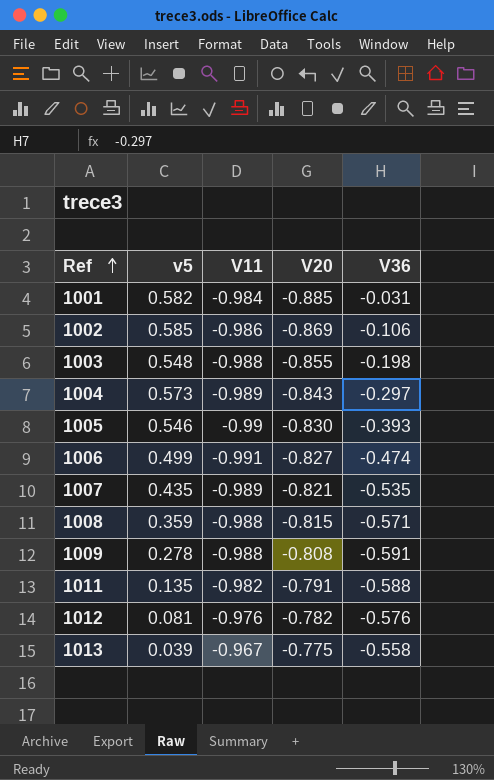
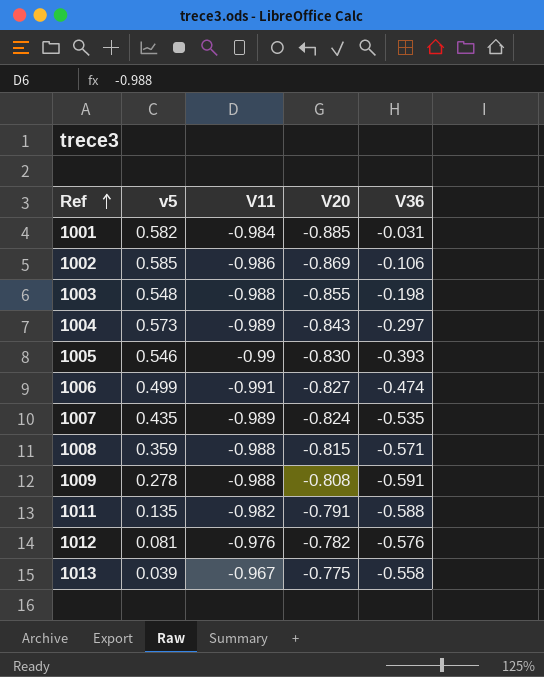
1007 | V20: -0.821 -> -0.824

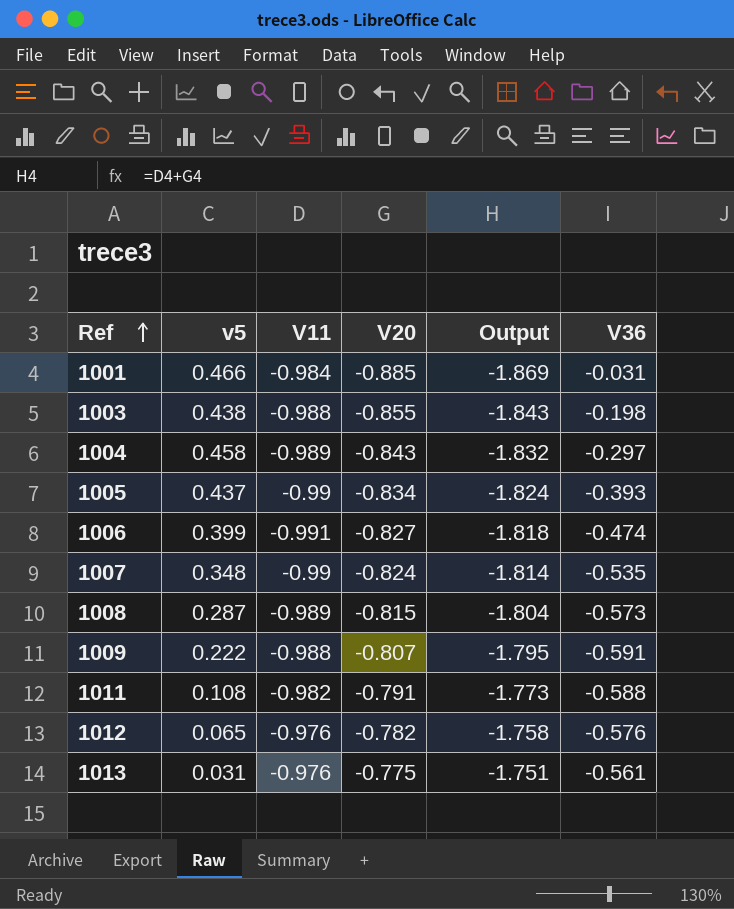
column Output | formula: none -> [V11] + [V20]
row 1002: 0.585 | -0.986 | -0.869 | -0.106 -> none
1001 | v5: 0.582 -> 0.466
1003 | v5: 0.548 -> 0.438
1004 | v5: 0.573 -> 0.458
1005 | v5: 0.546 -> 0.437
1005 | V20: -0.830 -> -0.834
1006 | v5: 0.499 -> 0.399
1007 | v5: 0.435 -> 0.348
1007 | V11: -0.989 -> -0.99
1008 | v5: 0.359 -> 0.287
1008 | V11: -0.988 -> -0.989
1008 | V36: -0.571 -> -0.573
1009 | v5: 0.278 -> 0.222
1009 | V20: -0.808 -> -0.807
1011 | v5: 0.135 -> 0.108
1012 | v5: 0.081 -> 0.065
1013 | v5: 0.039 -> 0.031
1013 | V11: -0.967 -> -0.976
1013 | V36: -0.558 -> -0.561

